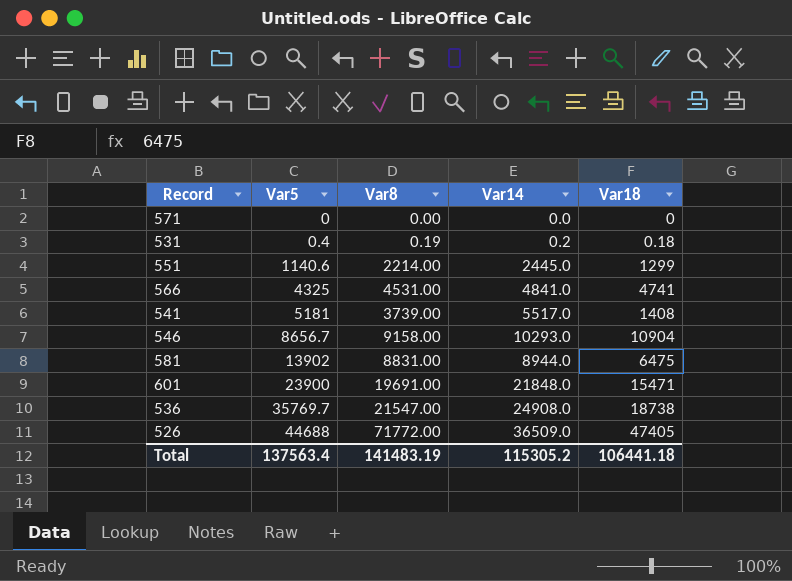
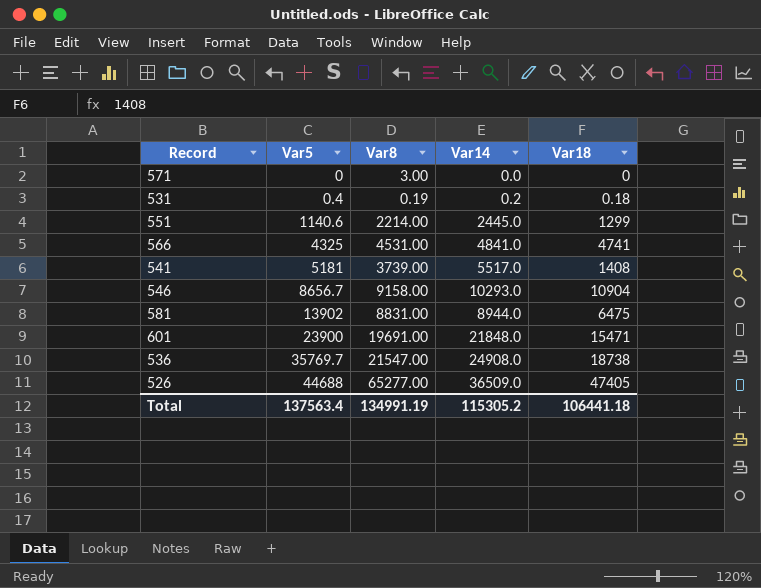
571 | Var8: 0.00 -> 3.00
526 | Var8: 71772.00 -> 65277.00
Total | Var8: 141483.19 -> 134991.19

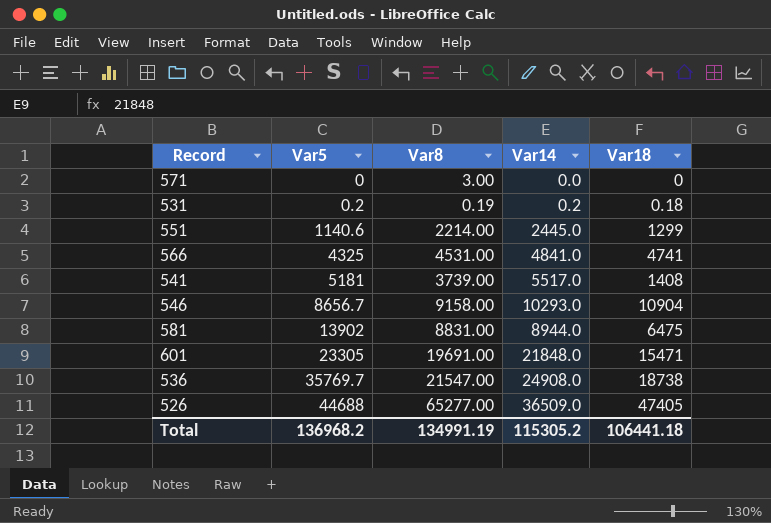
531 | Var5: 0.4 -> 0.2
601 | Var5: 23900 -> 23305
Total | Var5: 137563.4 -> 136968.2

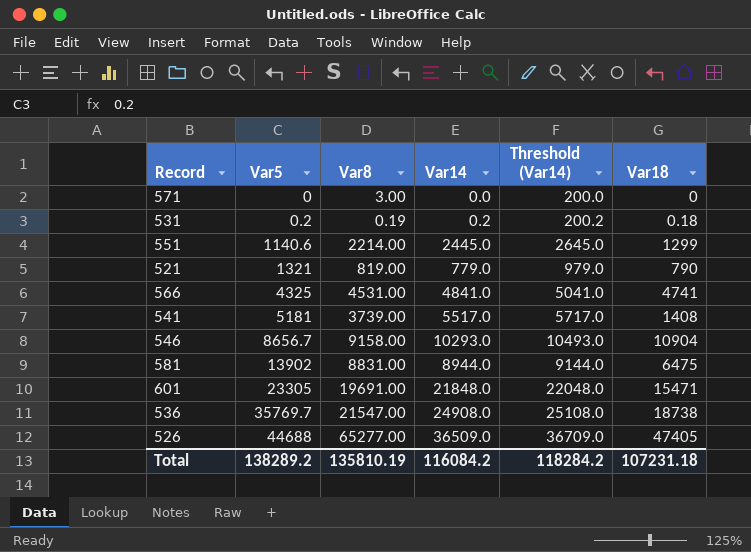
column Threshold (Var14) | formula: none -> [Var14] + 200
row 521: none -> 1321 | 819.00 | 779.0 | 979.0 | 790
Total | Var5: 136968.2 -> 138289.2
Total | Var8: 134991.19 -> 135810.19
Total | Var14: 115305.2 -> 116084.2
Total | Var18: 106441.18 -> 107231.18

